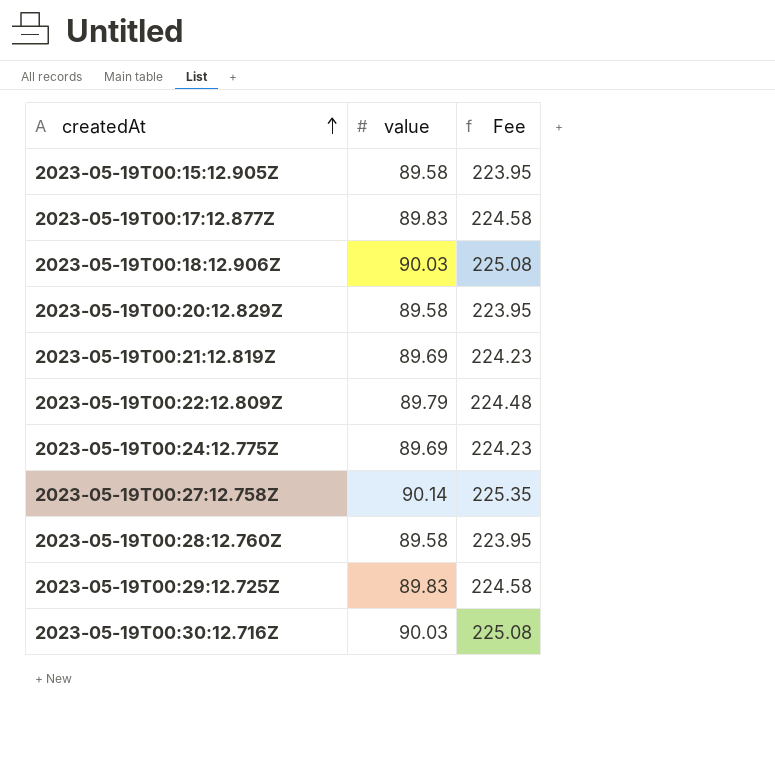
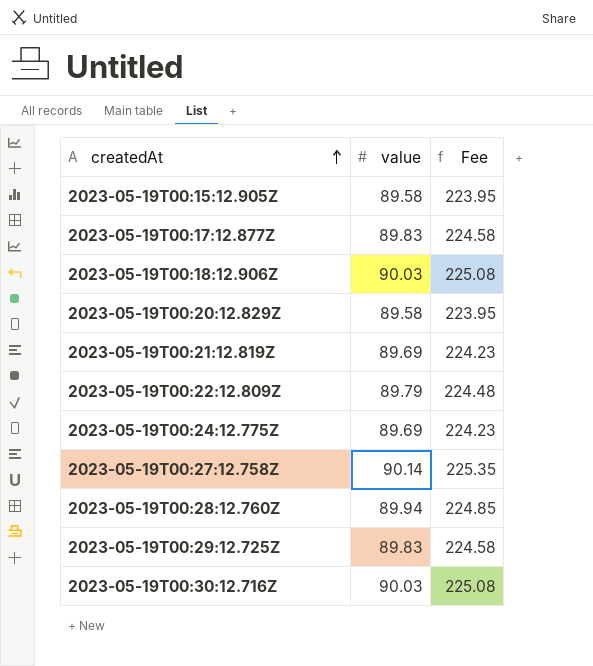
2023-05-19T00:28:12.760Z | value: 89.58 -> 89.94
2023-05-19T00:28:12.760Z | Fee: 223.95 -> 224.85

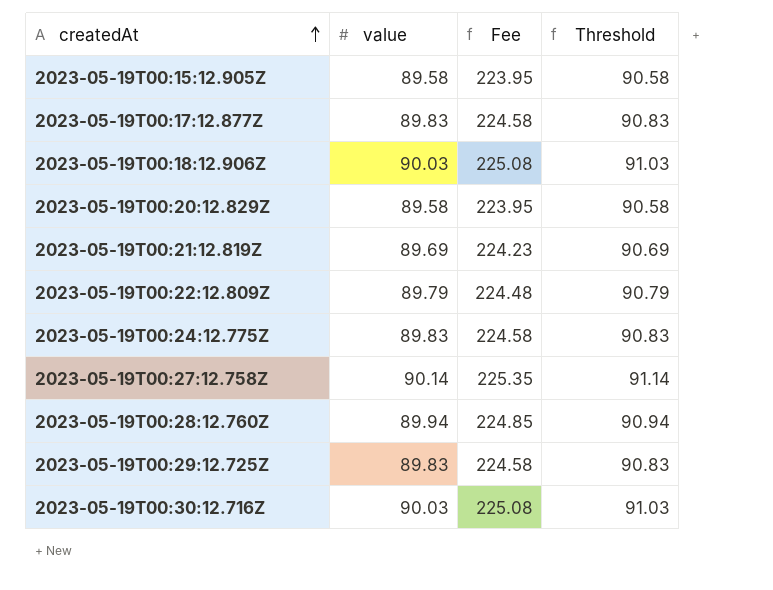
column Threshold | formula: none -> [value] + 1
2023-05-19T00:24:12.775Z | value: 89.69 -> 89.83
2023-05-19T00:24:12.775Z | Fee: 224.23 -> 224.58

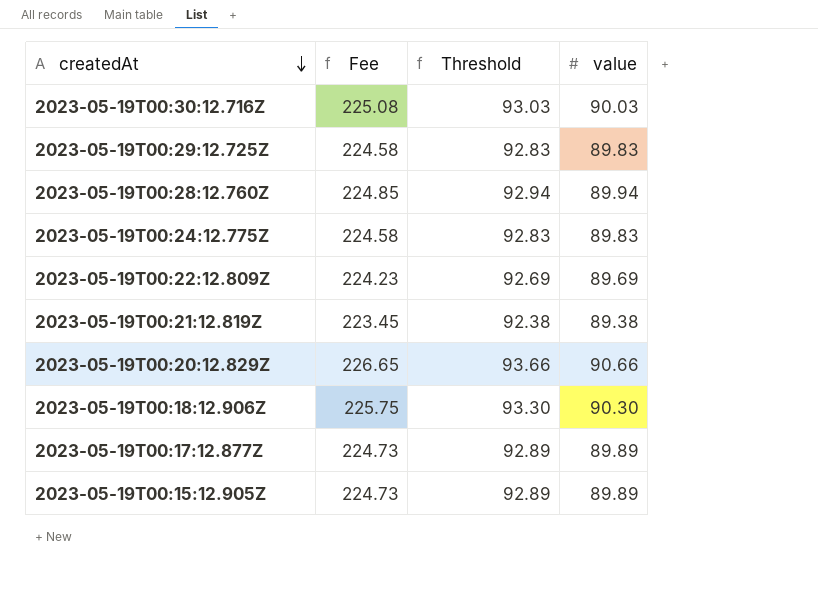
row order: createdAt ascending -> createdAt descending
column Threshold | formula: [value] + 1 -> [value] + 3
column value | position: 2 -> 4
row 2023-05-19T00:27:12.758Z: 90.14 | 225.35 | 91.14 -> none
2023-05-19T00:22:12.809Z | Fee: 224.48 -> 224.23
2023-05-19T00:22:12.809Z | value: 89.79 -> 89.69
2023-05-19T00:21:12.819Z | Fee: 224.23 -> 223.45
2023-05-19T00:21:12.819Z | value: 89.69 -> 89.38
2023-05-19T00:20:12.829Z | Fee: 223.95 -> 226.65
2023-05-19T00:20:12.829Z | value: 89.58 -> 90.66
2023-05-19T00:18:12.906Z | Fee: 225.08 -> 225.75
2023-05-19T00:18:12.906Z | value: 90.03 -> 90.30
2023-05-19T00:17:12.877Z | Fee: 224.58 -> 224.73
2023-05-19T00:17:12.877Z | value: 89.83 -> 89.89
2023-05-19T00:15:12.905Z | Fee: 223.95 -> 224.73
2023-05-19T00:15:12.905Z | value: 89.58 -> 89.89

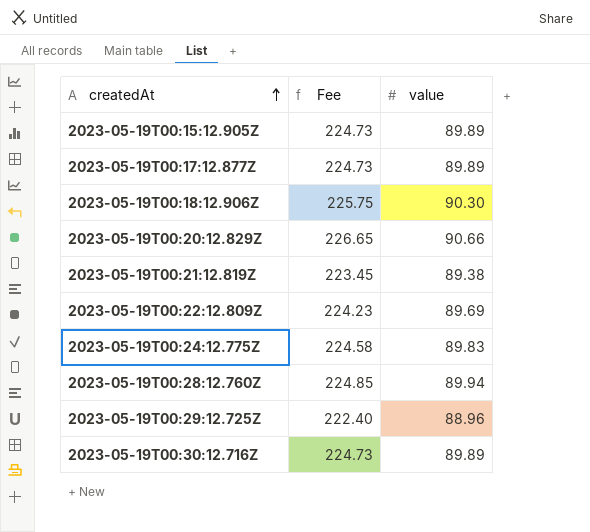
row order: createdAt descending -> createdAt ascending
column Threshold | formula: [value] + 3 -> none
2023-05-19T00:29:12.725Z | Fee: 224.58 -> 222.40
2023-05-19T00:29:12.725Z | value: 89.83 -> 88.96
2023-05-19T00:30:12.716Z | Fee: 225.08 -> 224.73
2023-05-19T00:30:12.716Z | value: 90.03 -> 89.89

